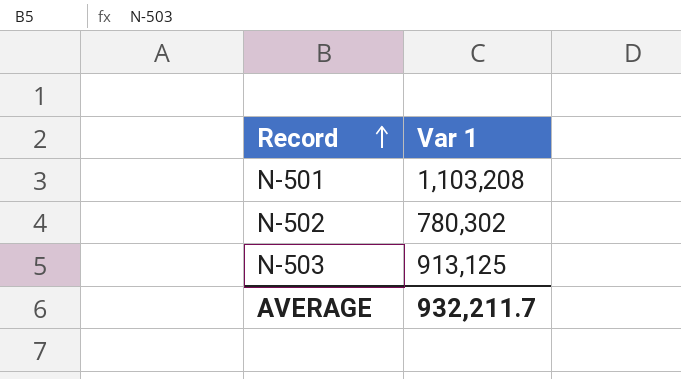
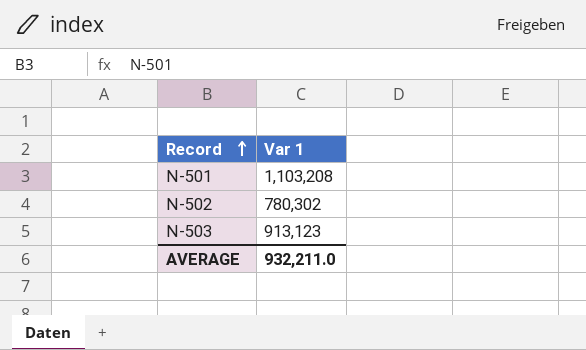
N-503 | Var 1: 913,125 -> 913,123
AVERAGE | Var 1: 932,211.7 -> 932,211.0

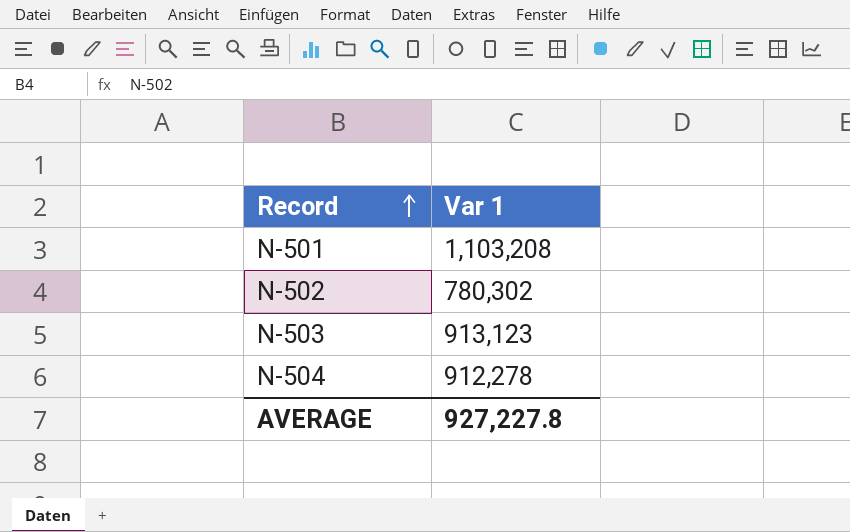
row N-504: none -> 912,278
AVERAGE | Var 1: 932,211.0 -> 927,227.8

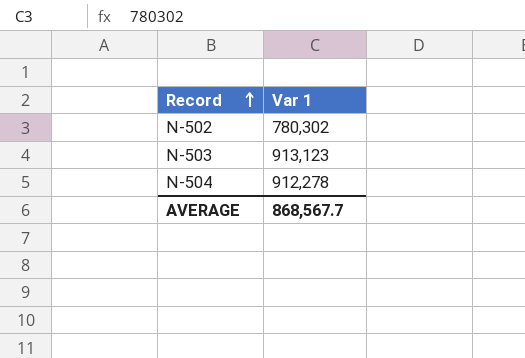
row N-501: 1,103,208 -> none
AVERAGE | Var 1: 927,227.8 -> 868,567.7

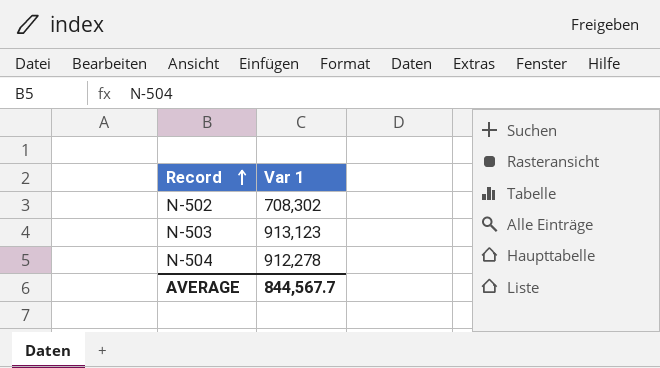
N-502 | Var 1: 780,302 -> 708,302
AVERAGE | Var 1: 868,567.7 -> 844,567.7

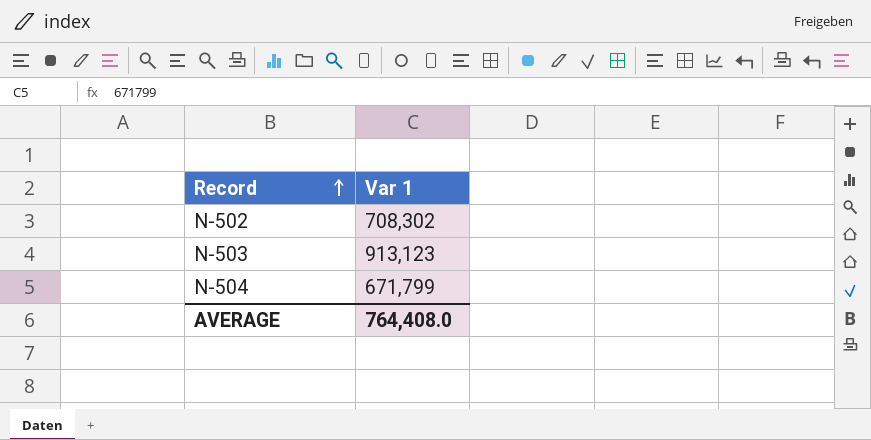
N-504 | Var 1: 912,278 -> 671,799
AVERAGE | Var 1: 844,567.7 -> 764,408.0

